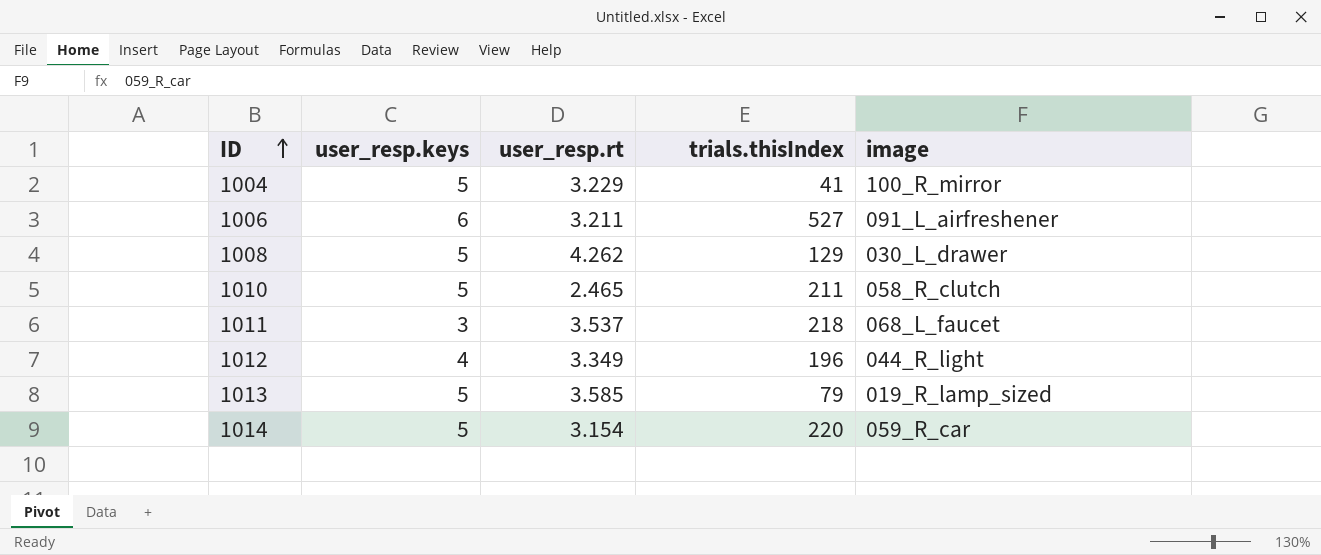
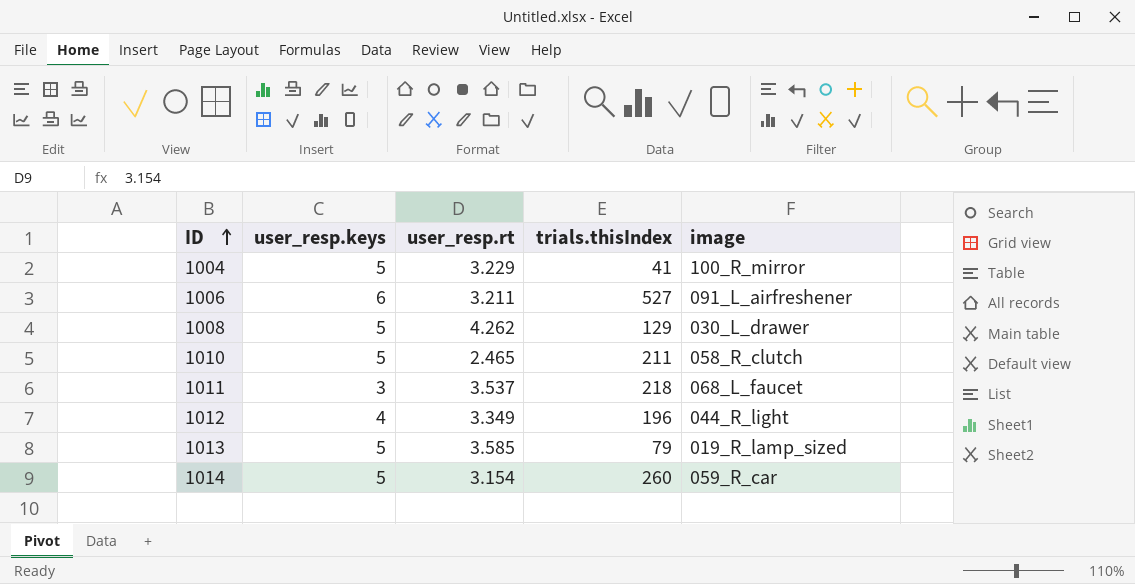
1014 | trials.thisIndex: 220 -> 260

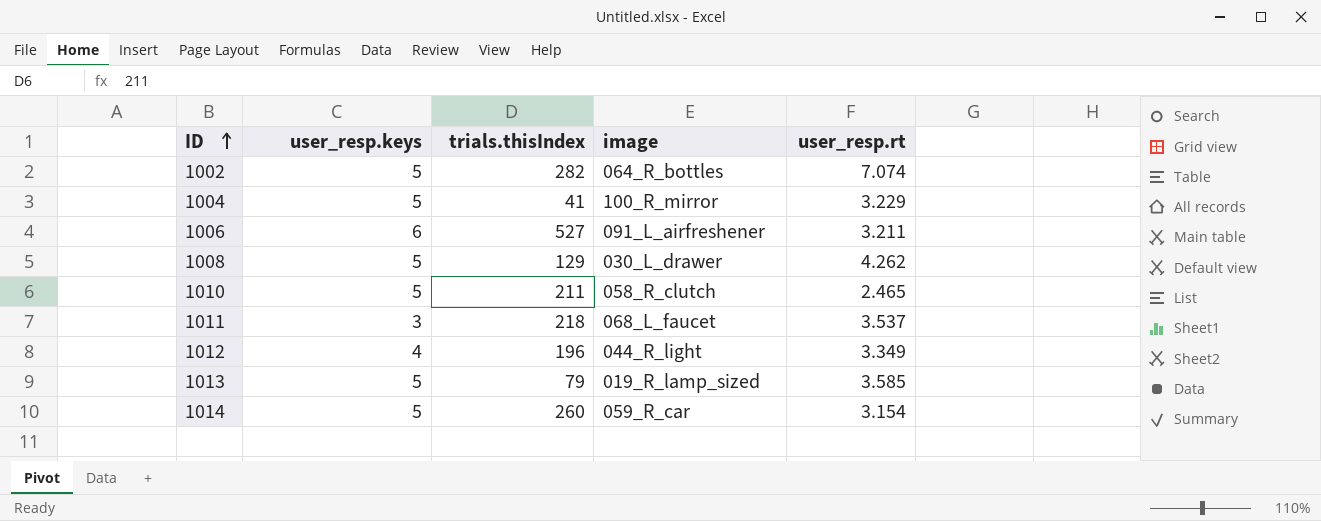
column user_resp.rt | position: 3 -> 5
row 1002: none -> 5 | 282 | 064_R_bottles | 7.074

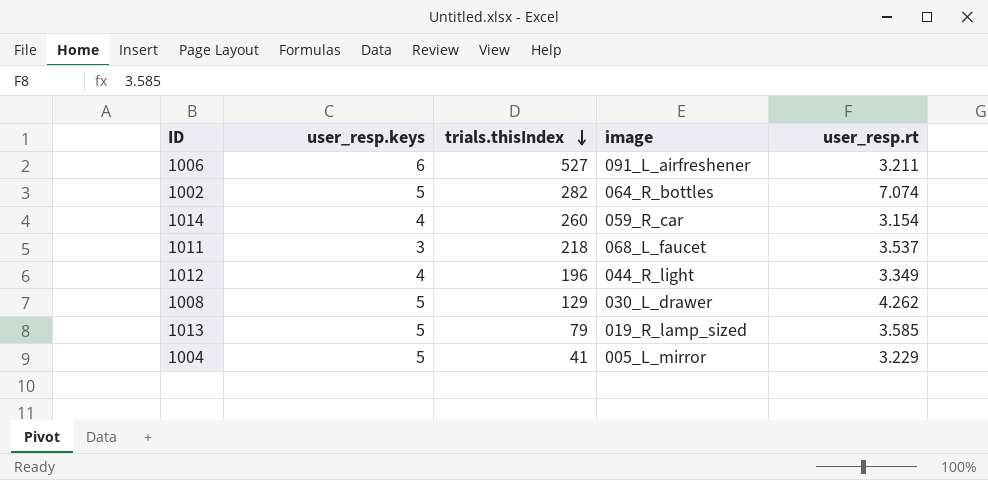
row order: ID ascending -> trials.thisIndex descending
row 1010: 5 | 211 | 058_R_clutch | 2.465 -> none
1014 | user_resp.keys: 5 -> 4
1004 | image: 100_R_mirror -> 005_L_mirror

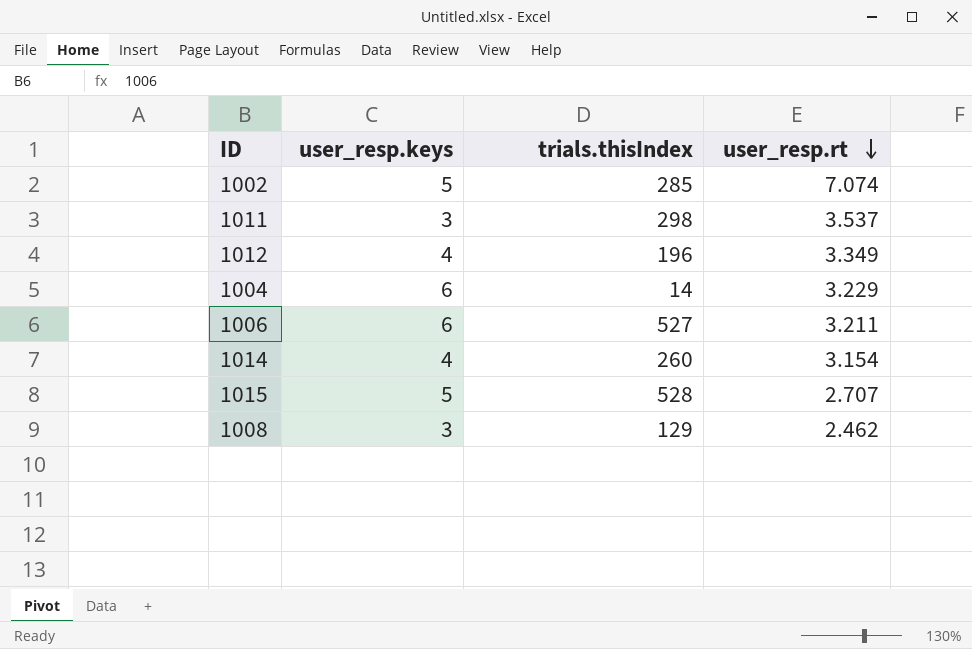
row order: trials.thisIndex descending -> user_resp.rt descending
column image | position: 4 -> none
row 1013: 5 | 79 | 019_R_lamp_sized | 3.585 -> none
1002 | trials.thisIndex: 282 -> 285
1011 | trials.thisIndex: 218 -> 298
1004 | user_resp.keys: 5 -> 6
1004 | trials.thisIndex: 41 -> 14
row 1015: none -> 5 | 528 | 2.707
1008 | user_resp.keys: 5 -> 3
1008 | user_resp.rt: 4.262 -> 2.462

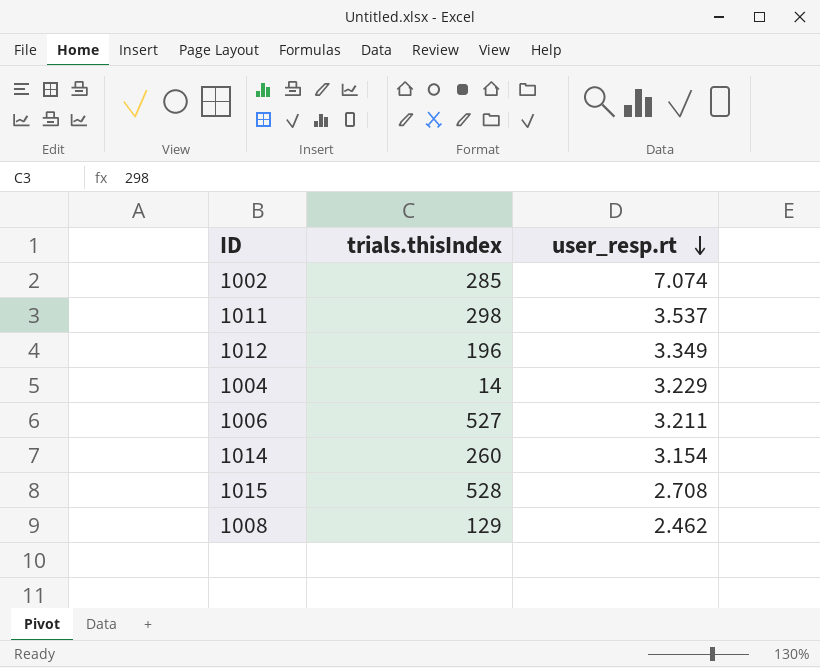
column user_resp.keys | position: 2 -> none
1015 | user_resp.rt: 2.707 -> 2.708

